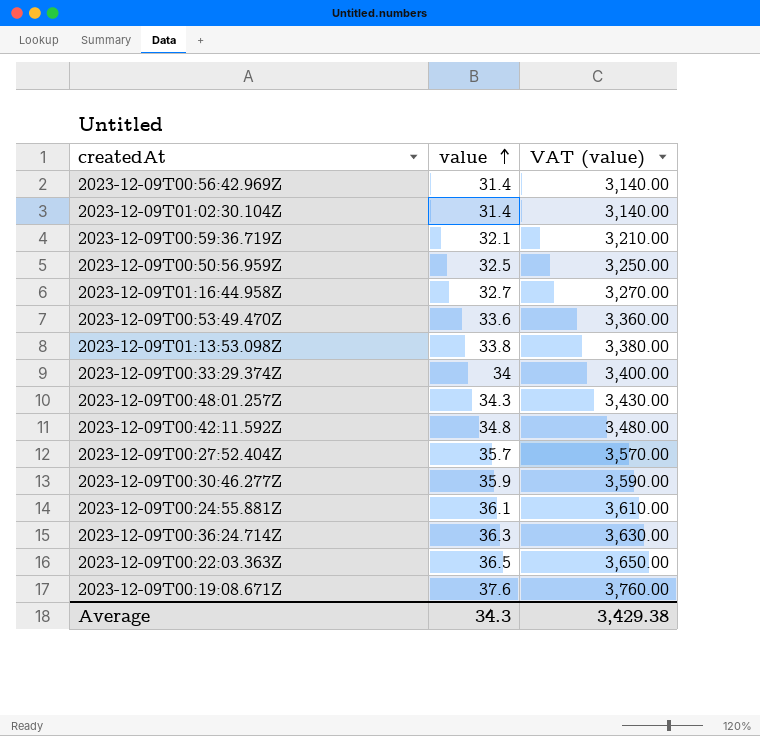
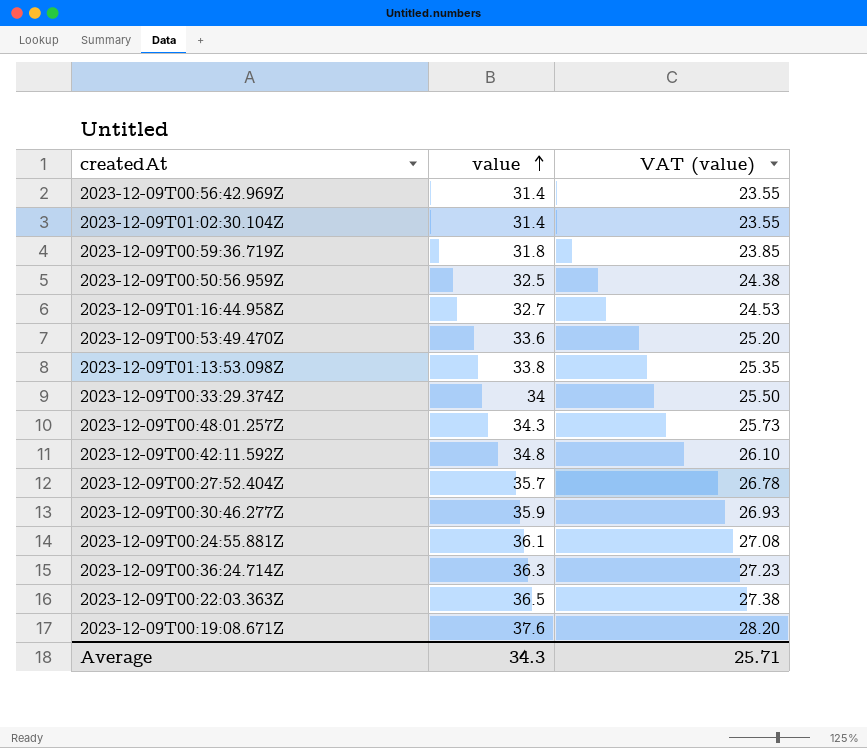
column VAT (value) | formula: [value] * 100 -> [value] * 0.75
2023-12-09T00:59:36.719Z | value: 32.1 -> 31.8
Average | VAT (value): 3,429.38 -> 25.71

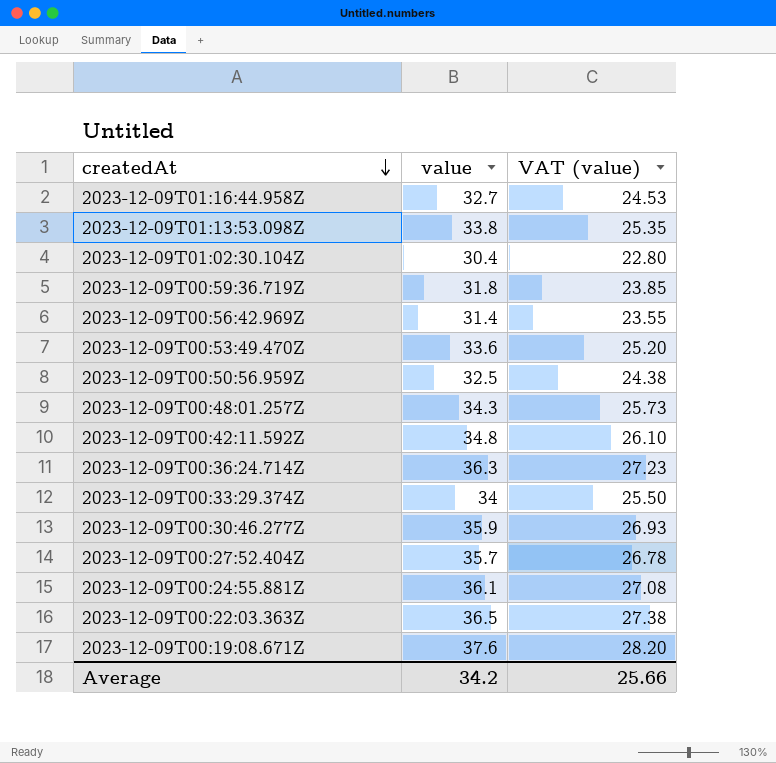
row order: value ascending -> createdAt descending
2023-12-09T01:02:30.104Z | value: 31.4 -> 30.4
2023-12-09T01:02:30.104Z | VAT (value): 23.55 -> 22.80
Average | value: 34.3 -> 34.2
Average | VAT (value): 25.71 -> 25.66

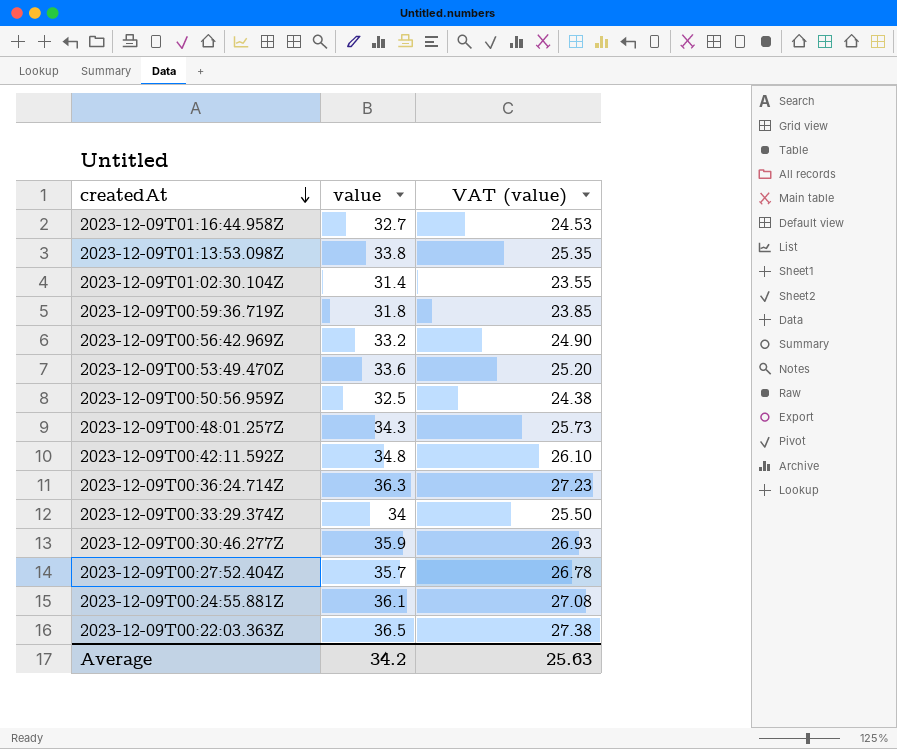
row 2023-12-09T00:19:08.671Z: 37.6 | 28.20 -> none
2023-12-09T01:02:30.104Z | value: 30.4 -> 31.4
2023-12-09T01:02:30.104Z | VAT (value): 22.80 -> 23.55
2023-12-09T00:56:42.969Z | value: 31.4 -> 33.2
2023-12-09T00:56:42.969Z | VAT (value): 23.55 -> 24.90
Average | VAT (value): 25.66 -> 25.63

